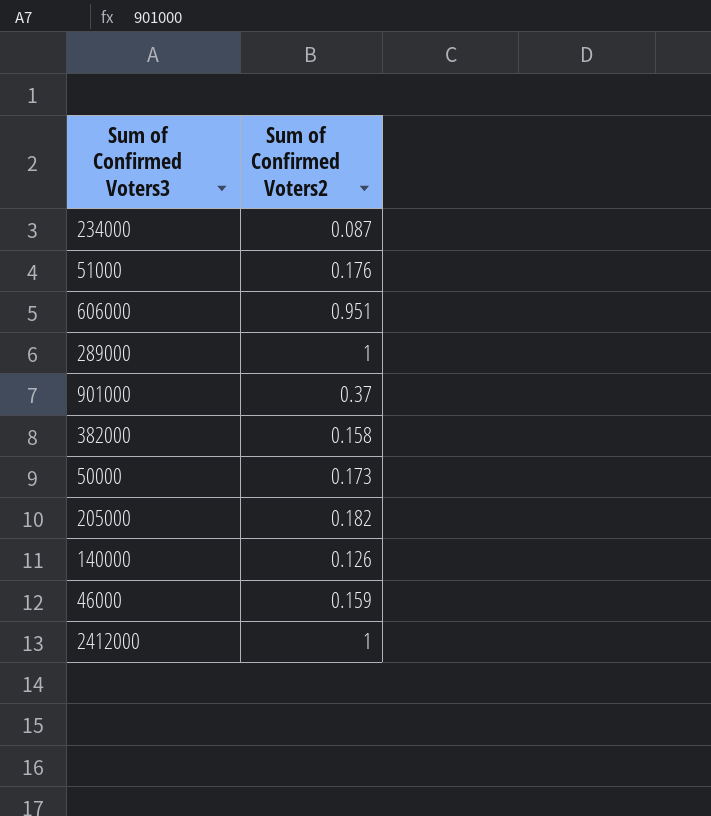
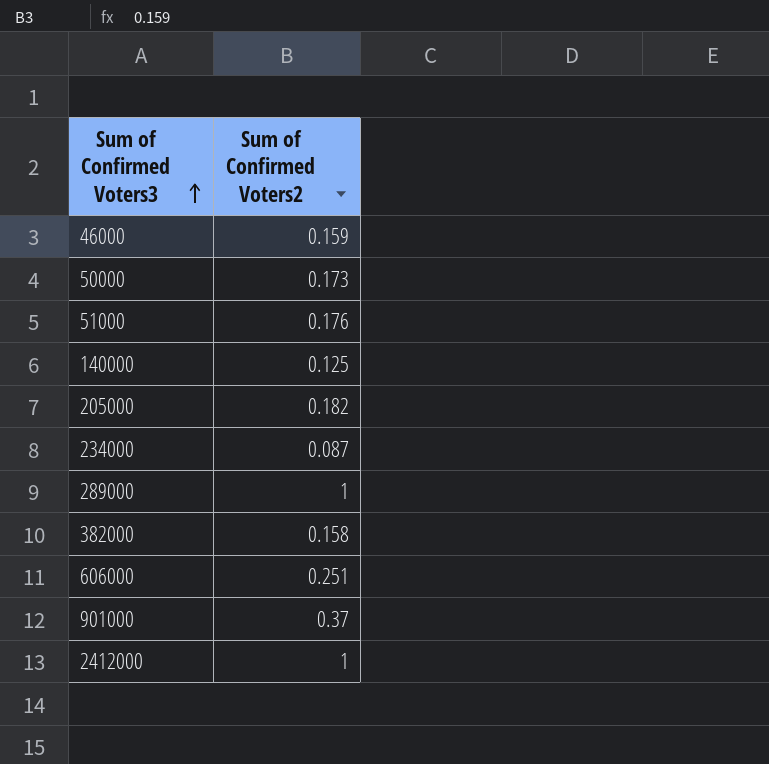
row order: none -> Sum of Confirmed Voters3 ascending
140000 | Sum of Confirmed Voters2: 0.126 -> 0.125
606000 | Sum of Confirmed Voters2: 0.951 -> 0.251

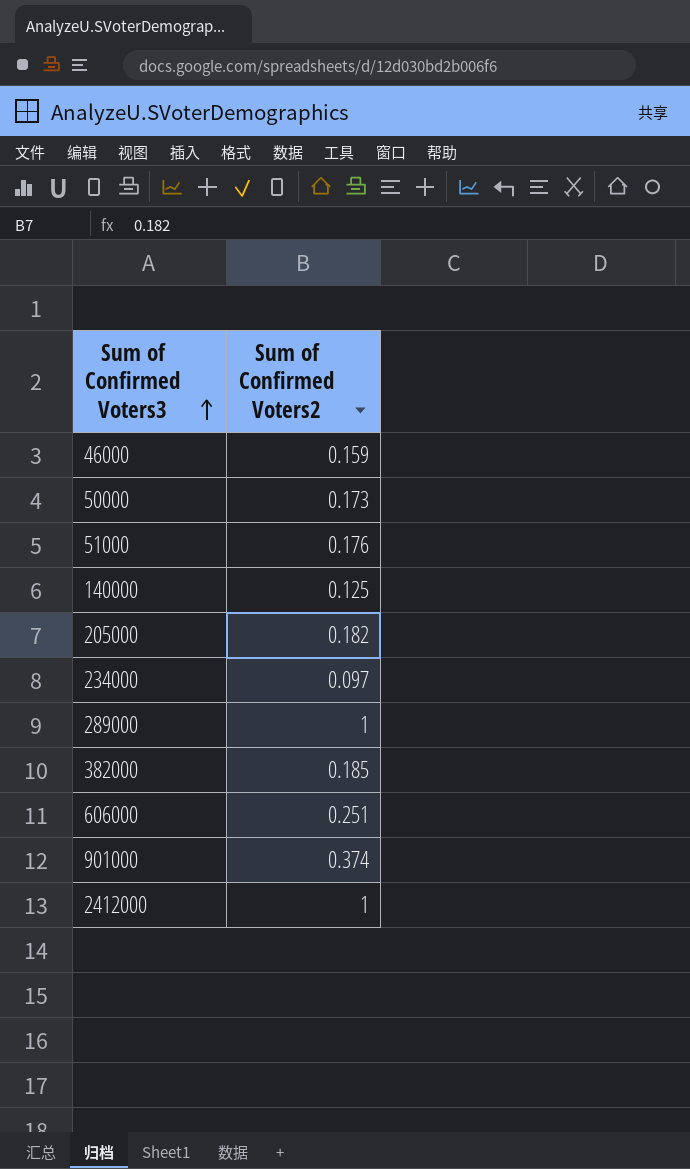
234000 | Sum of Confirmed Voters2: 0.087 -> 0.097
382000 | Sum of Confirmed Voters2: 0.158 -> 0.185
901000 | Sum of Confirmed Voters2: 0.37 -> 0.374

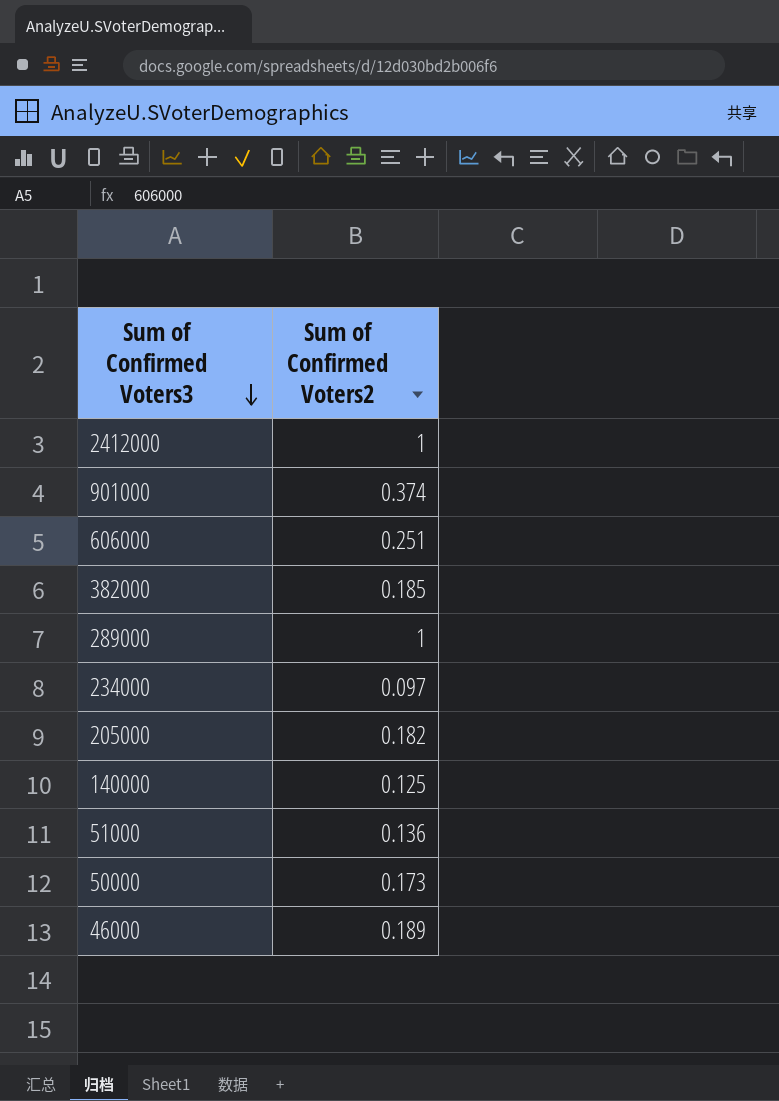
row order: Sum of Confirmed Voters3 ascending -> Sum of Confirmed Voters3 descending
51000 | Sum of Confirmed Voters2: 0.176 -> 0.136
46000 | Sum of Confirmed Voters2: 0.159 -> 0.189

